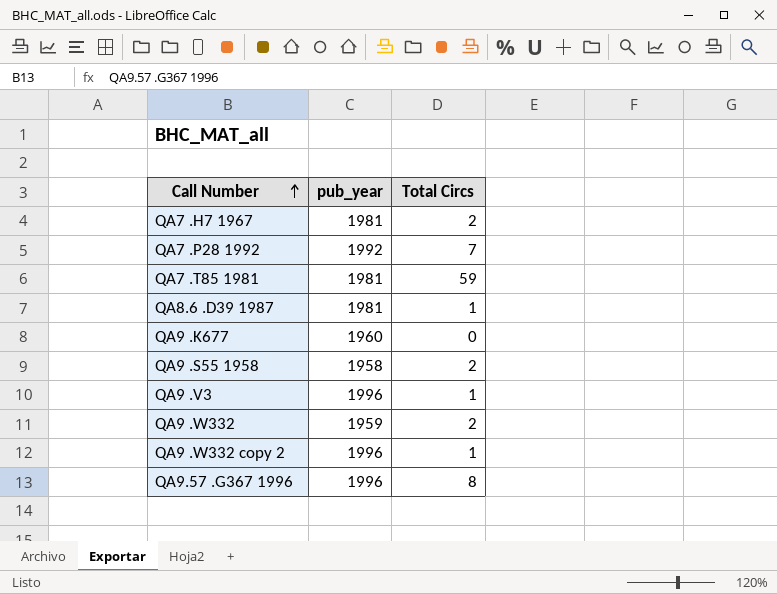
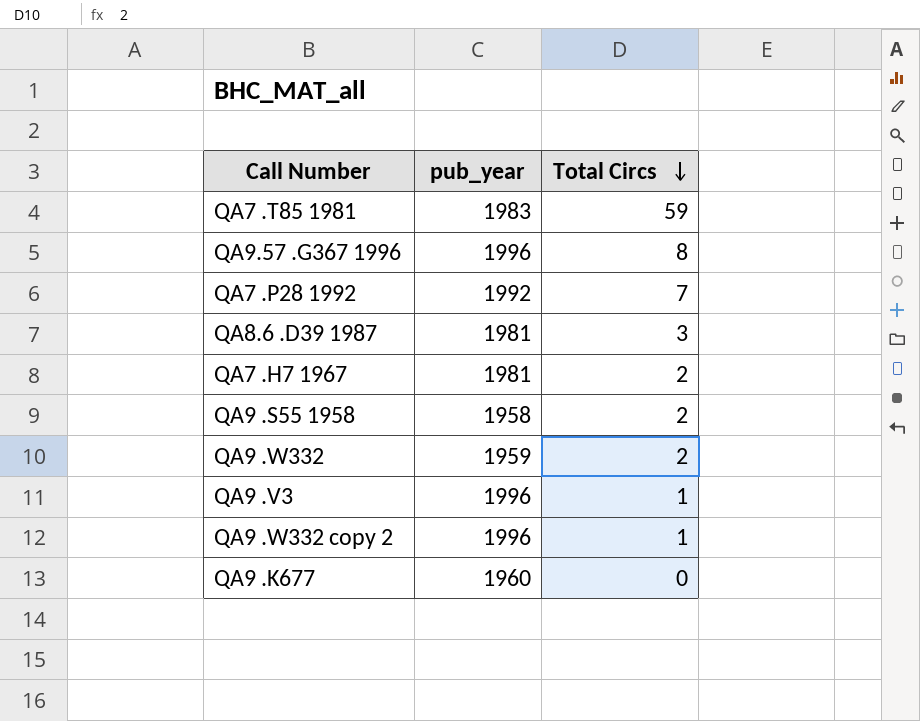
row order: Call Number ascending -> Total Circs descending
QA7 .T85 1981 | pub_year: 1981 -> 1983
QA8.6 .D39 1987 | Total Circs: 1 -> 3

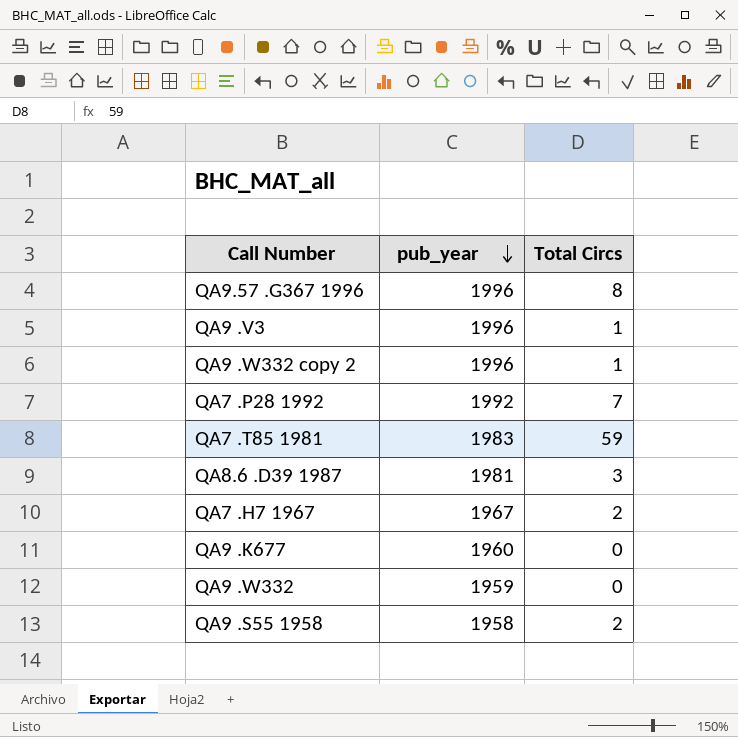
row order: Total Circs descending -> pub_year descending
QA7 .H7 1967 | pub_year: 1981 -> 1967
QA9 .W332 | Total Circs: 2 -> 0

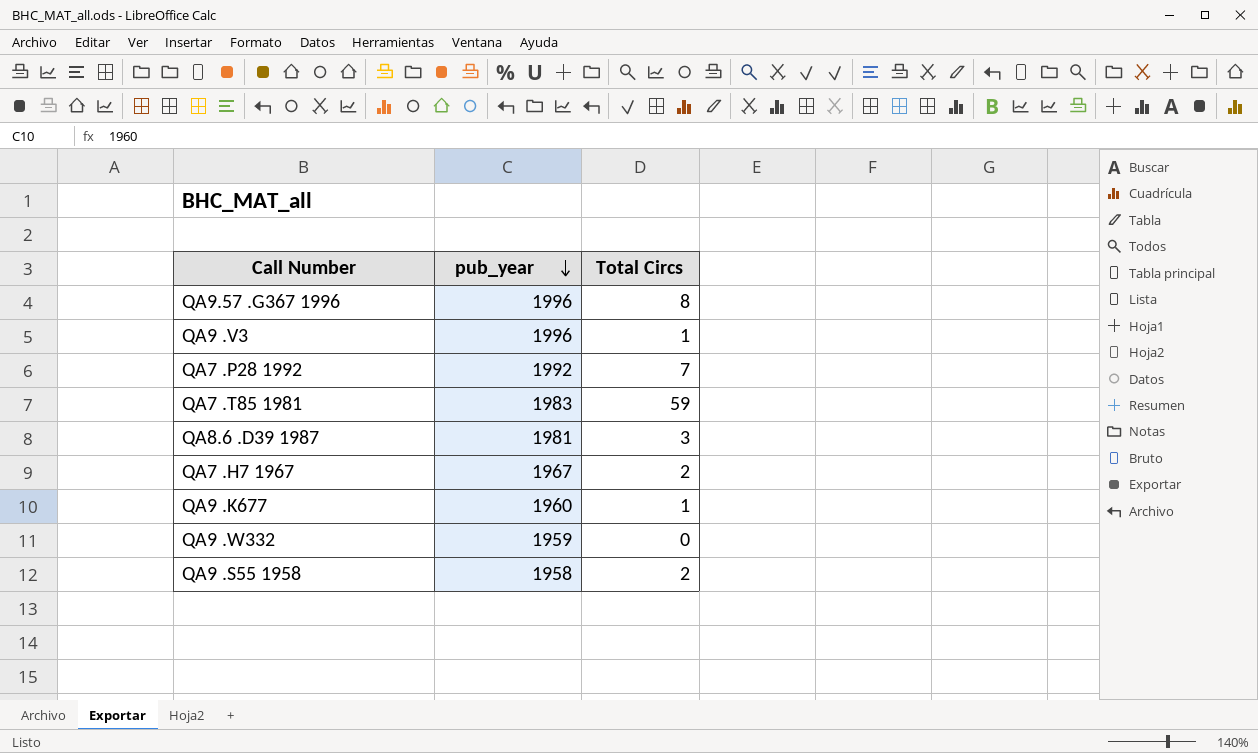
row QA9 .W332 copy 2: 1996 | 1 -> none
QA9 .K677 | Total Circs: 0 -> 1

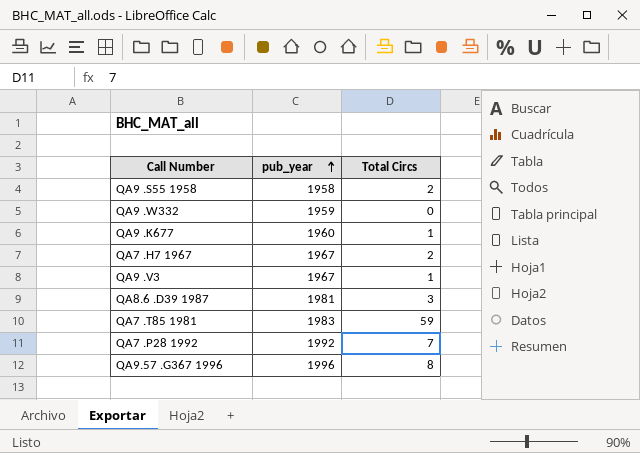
row order: pub_year descending -> pub_year ascending
QA9 .V3 | pub_year: 1996 -> 1967

